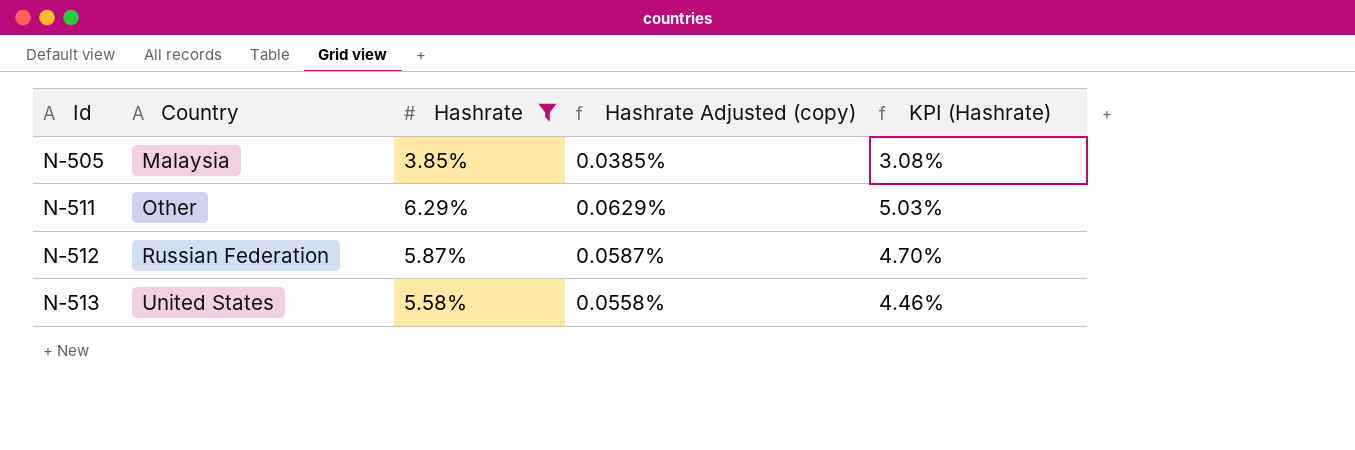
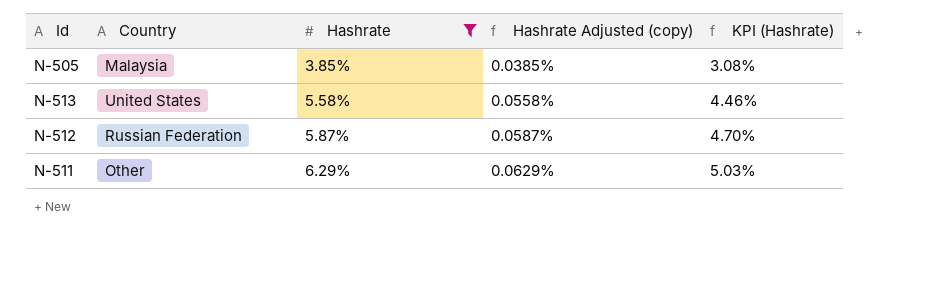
row order: Id ascending -> Hashrate ascending

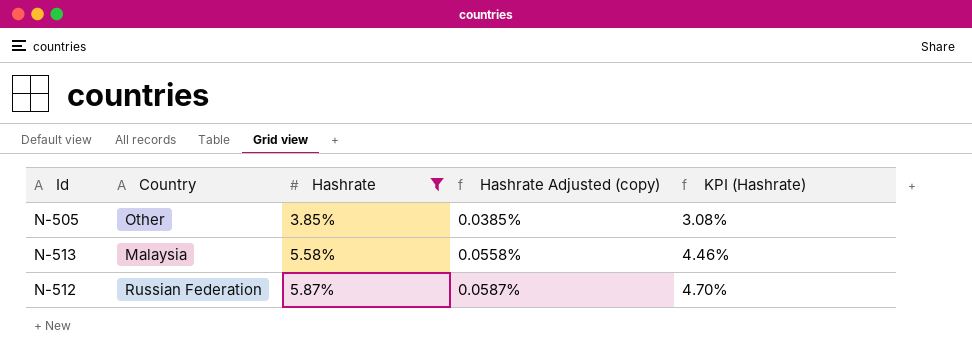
row N-511: Other | 6.29% | 0.0629% | 5.03% -> none
N-505 | Country: Malaysia -> Other
N-513 | Country: United States -> Malaysia

